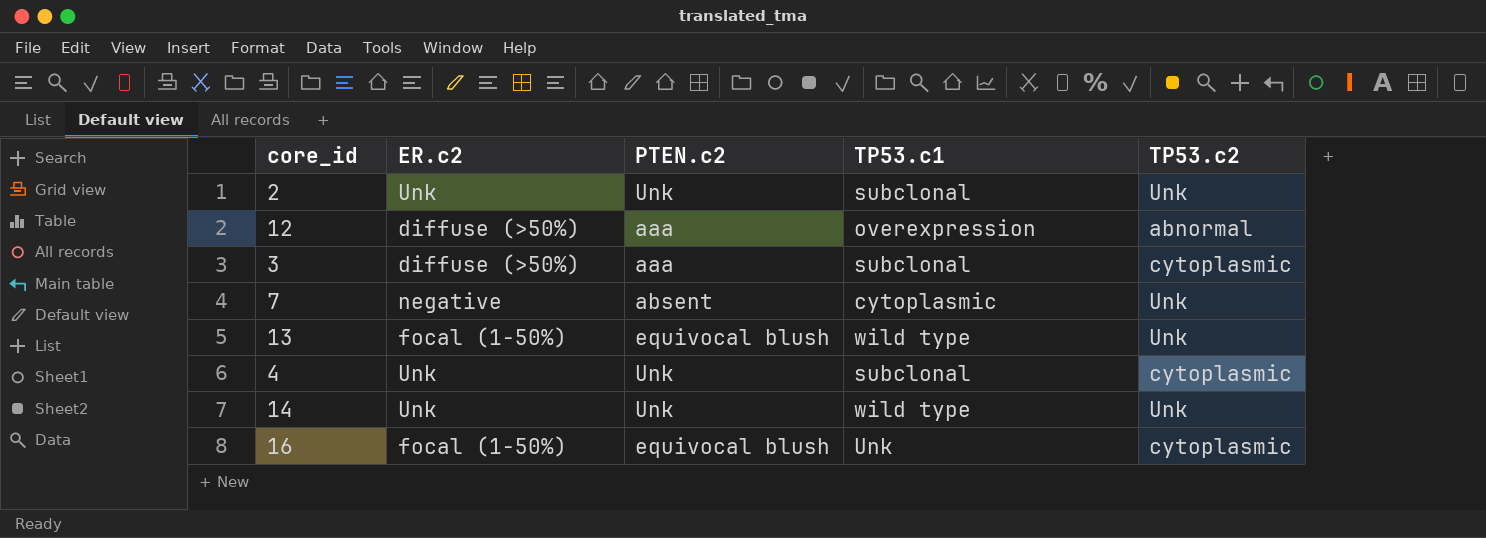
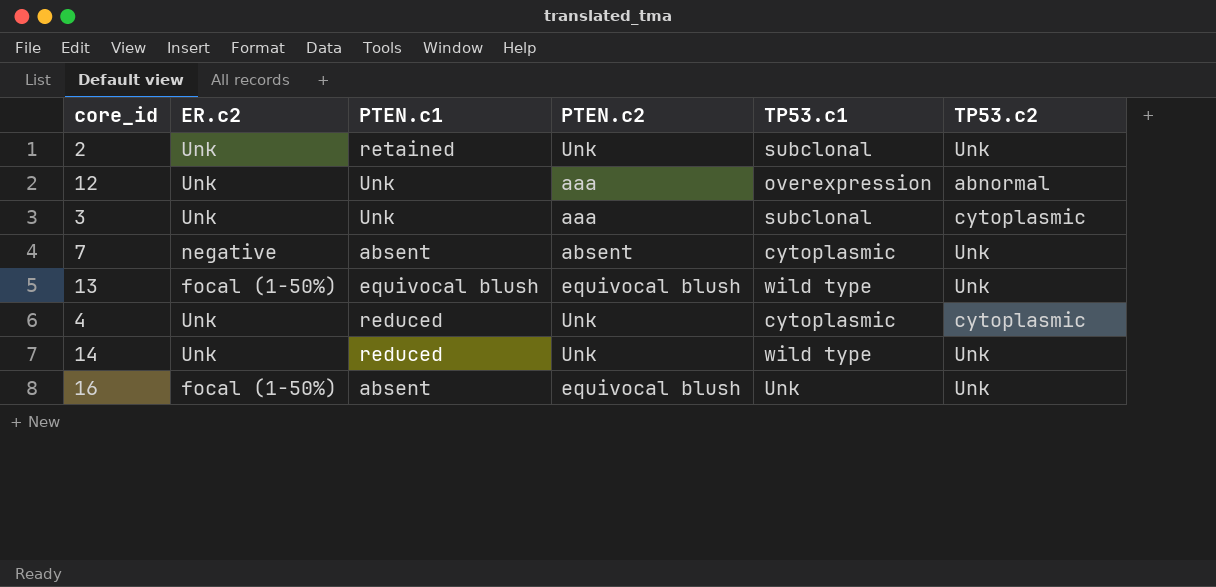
column PTEN.c1 | position: none -> 3
12 | ER.c2: diffuse (>50%) -> Unk
3 | ER.c2: diffuse (>50%) -> Unk
4 | TP53.c1: subclonal -> cytoplasmic
16 | TP53.c2: cytoplasmic -> Unk

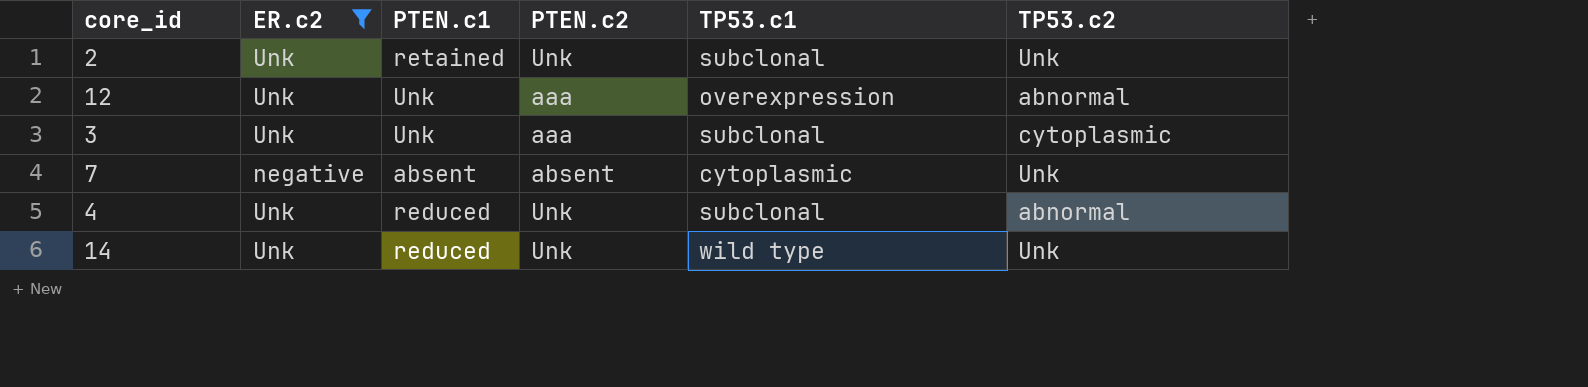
filter: none -> ER.c2 != focal (1-50%)
4 | TP53.c1: cytoplasmic -> subclonal
4 | TP53.c2: cytoplasmic -> abnormal

